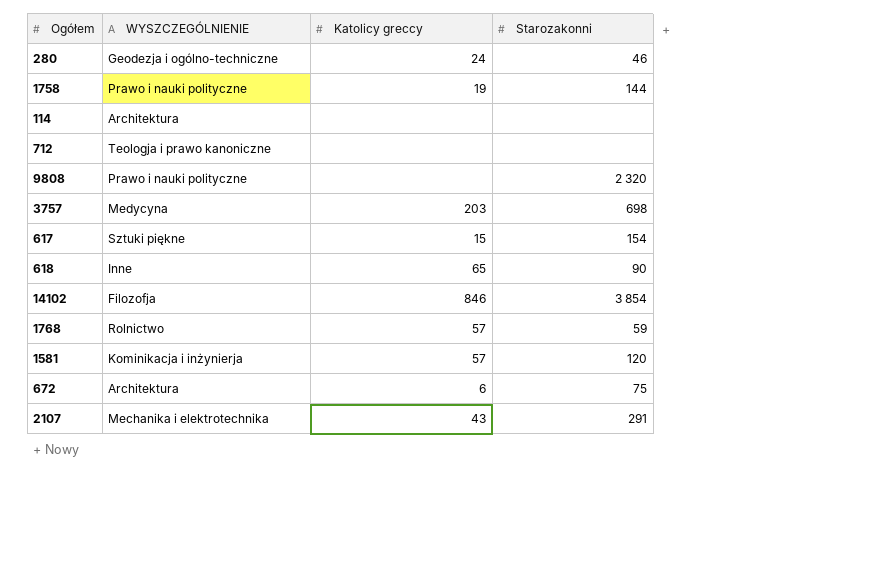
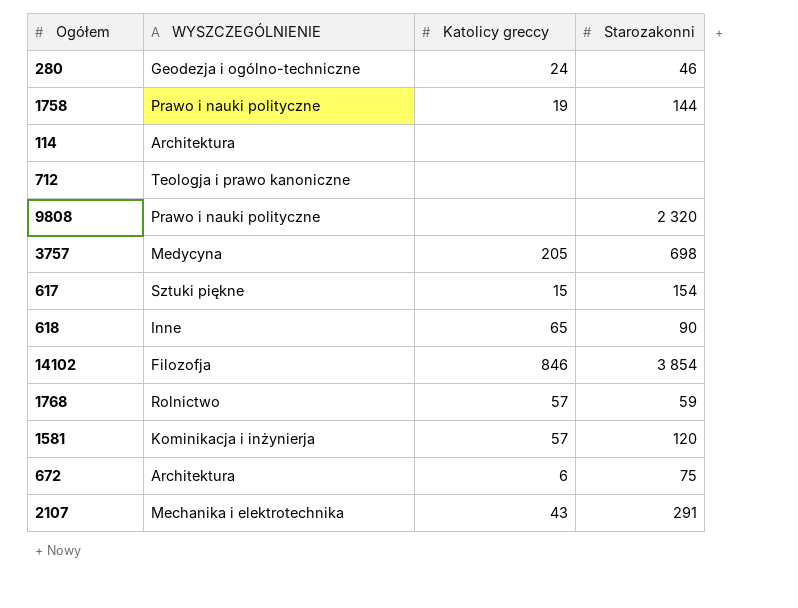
3757 | Katolicy greccy: 203 -> 205

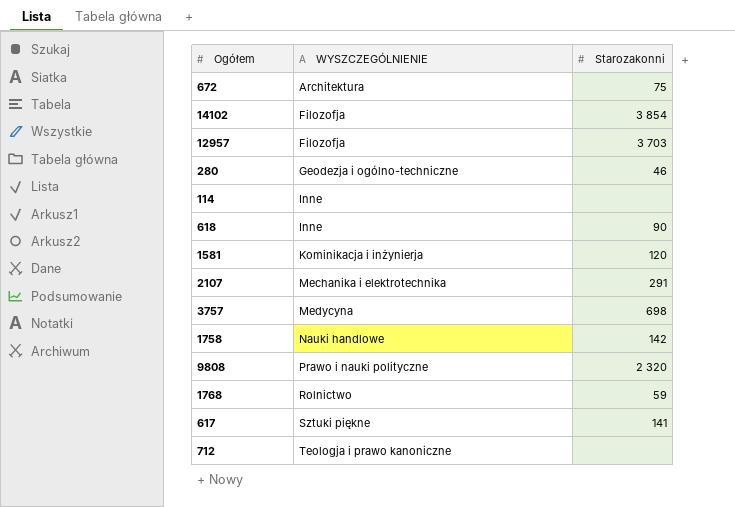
row order: none -> WYSZCZEGÓLNIENIE ascending
column Katolicy greccy | position: 3 -> none
row 12957: none -> Filozofja | 3 703
114 | WYSZCZEGÓLNIENIE: Architektura -> Inne
1758 | WYSZCZEGÓLNIENIE: Prawo i nauki polityczne -> Nauki handlowe
1758 | Starozakonni: 144 -> 142
617 | Starozakonni: 154 -> 141

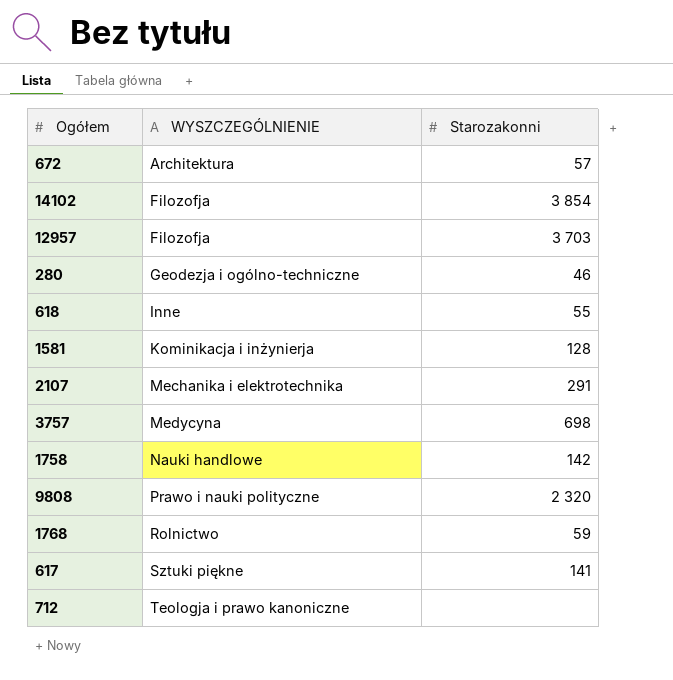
row 114: Inne | none -> none
672 | Starozakonni: 75 -> 57
618 | Starozakonni: 90 -> 55
1581 | Starozakonni: 120 -> 128

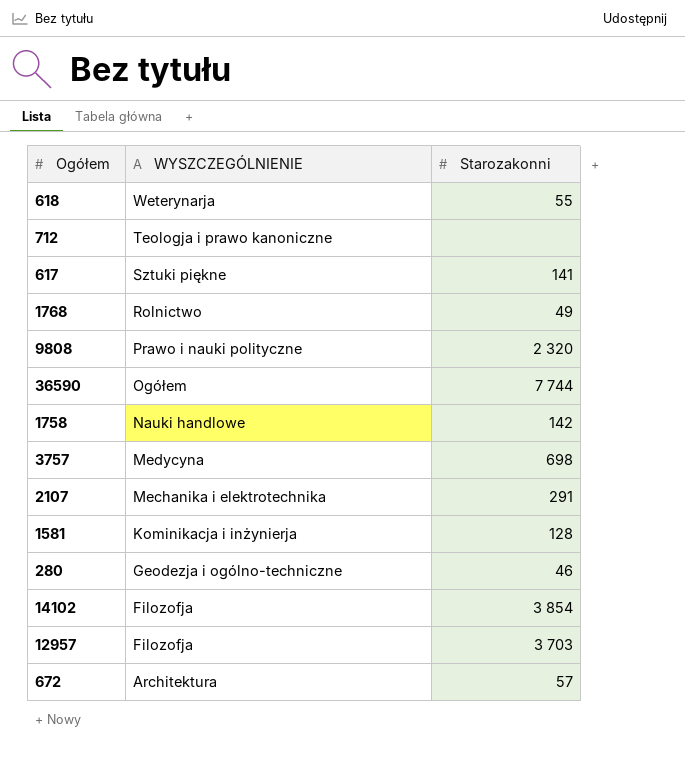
row order: WYSZCZEGÓLNIENIE ascending -> WYSZCZEGÓLNIENIE descending
618 | WYSZCZEGÓLNIENIE: Inne -> Weterynarja
1768 | Starozakonni: 59 -> 49
row 36590: none -> Ogółem | 7 744

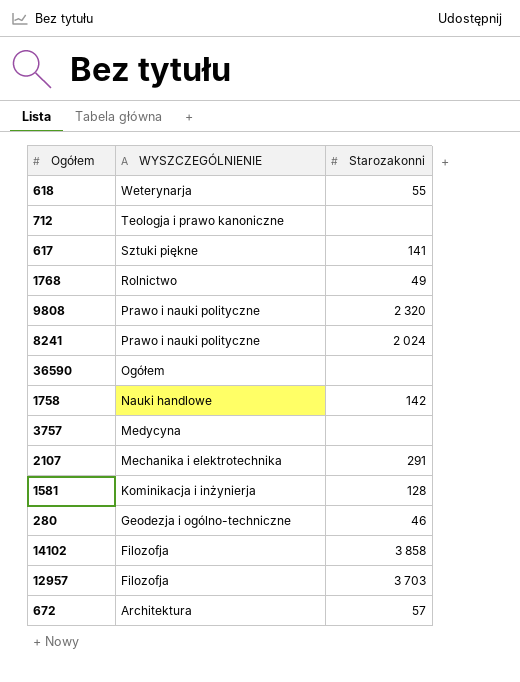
row 8241: none -> Prawo i nauki polityczne | 2 024
36590 | Starozakonni: 7 744 -> none
3757 | Starozakonni: 698 -> none
14102 | Starozakonni: 3 854 -> 3 858

